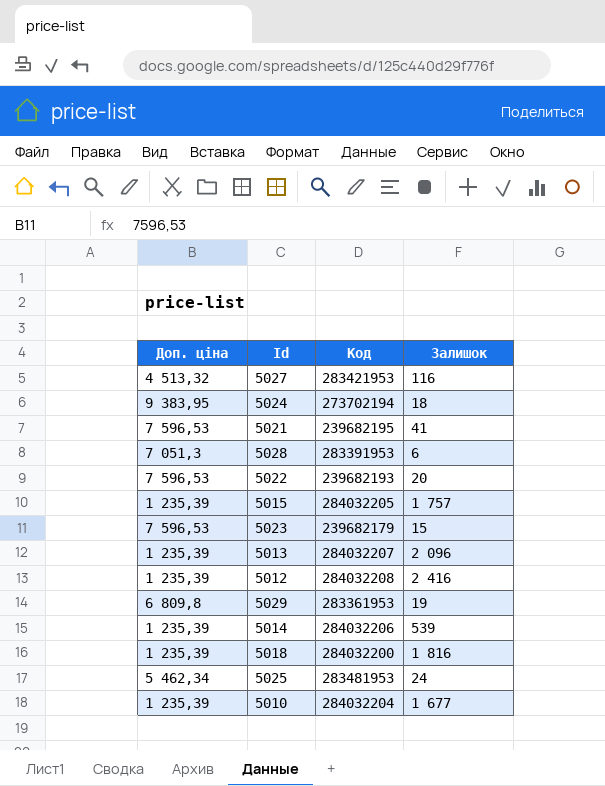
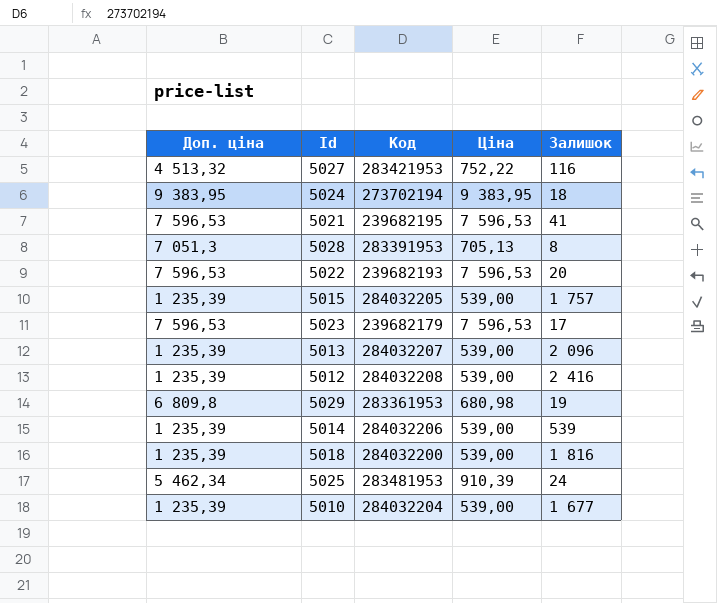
column Ціна | position: none -> 4
5028 | Залишок: 6 -> 8
5023 | Залишок: 15 -> 17

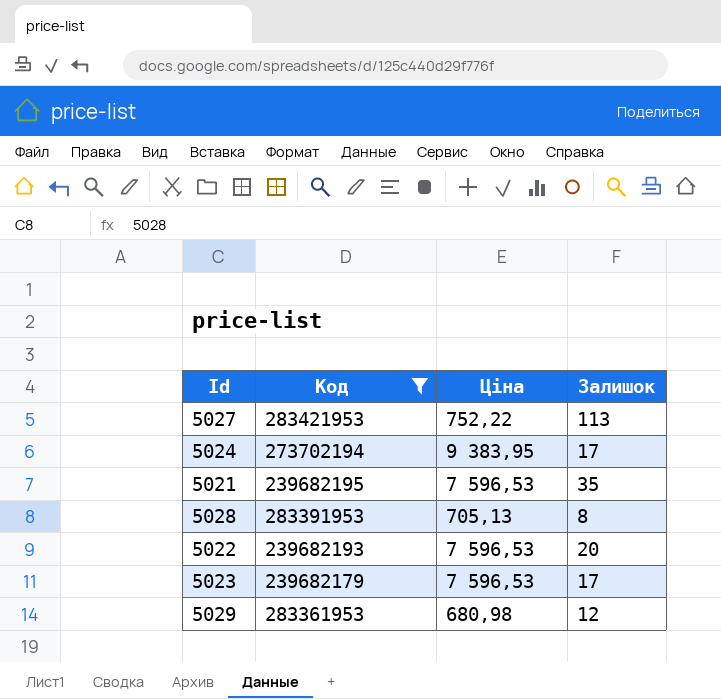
filter: none -> Код <= 283421953
column Доп. ціна | position: 1 -> none
5027 | Залишок: 116 -> 113
5024 | Залишок: 18 -> 17
5021 | Залишок: 41 -> 35
5029 | Залишок: 19 -> 12

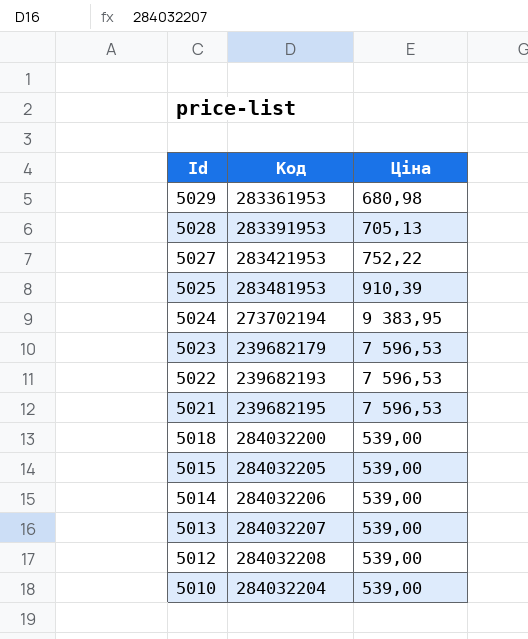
filter: Код <= 283421953 -> none
row order: none -> Id descending
column Залишок | position: 4 -> none

